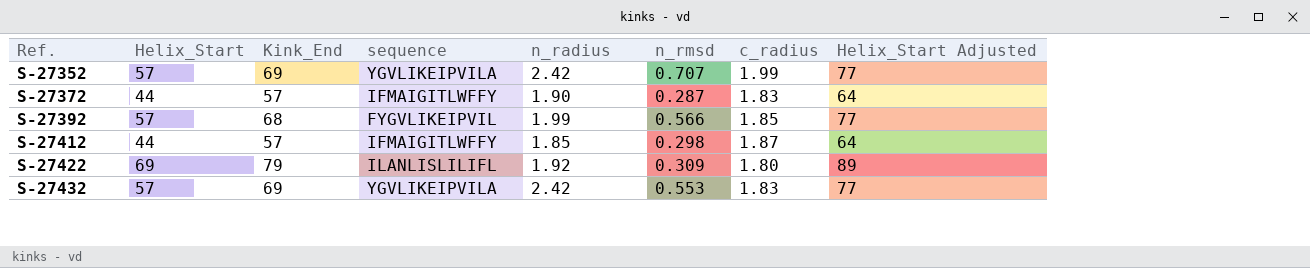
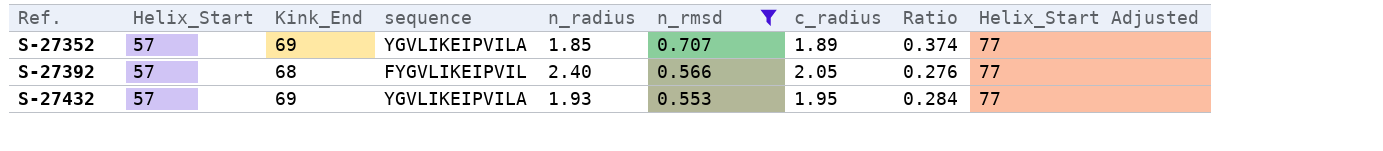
filter: none -> n_rmsd >= 0.553
column Ratio | formula: none -> [n_rmsd] / [c_radius]
S-27352 | n_radius: 2.42 -> 1.85
S-27352 | c_radius: 1.99 -> 1.89
S-27392 | n_radius: 1.99 -> 2.40
S-27392 | c_radius: 1.85 -> 2.05
S-27432 | n_radius: 2.42 -> 1.93
S-27432 | c_radius: 1.83 -> 1.95

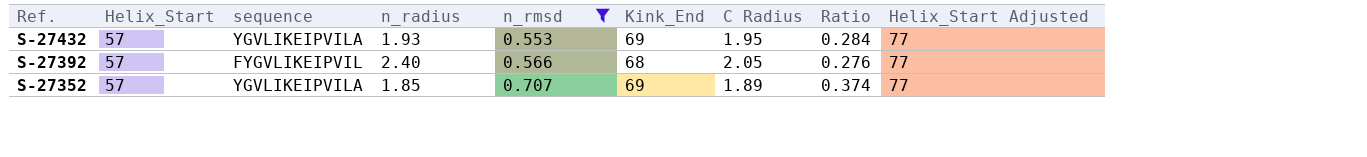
row order: Ref. ascending -> Ref. descending
column Kink_End | position: 3 -> 6
column name: c_radius -> C Radius

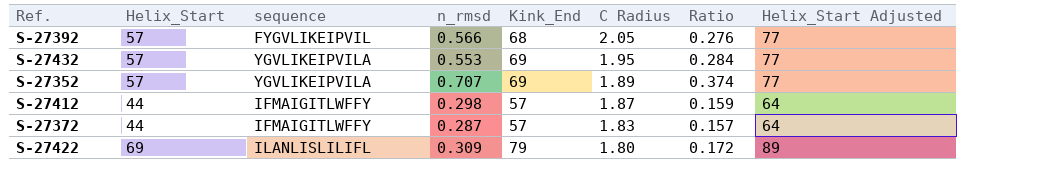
filter: n_rmsd >= 0.553 -> none
row order: Ref. descending -> C Radius descending
column n_radius | position: 4 -> none

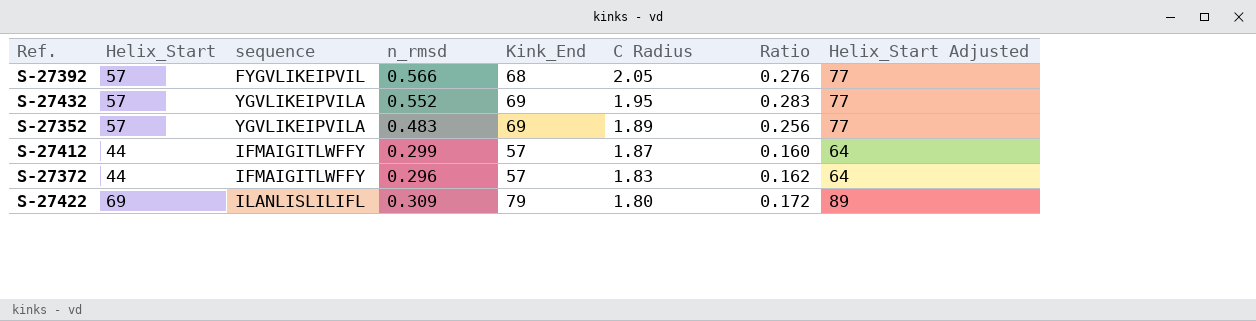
S-27432 | n_rmsd: 0.553 -> 0.552
S-27432 | Ratio: 0.284 -> 0.283
S-27352 | n_rmsd: 0.707 -> 0.483
S-27352 | Ratio: 0.374 -> 0.256
S-27412 | n_rmsd: 0.298 -> 0.299
S-27412 | Ratio: 0.159 -> 0.160
S-27372 | n_rmsd: 0.287 -> 0.296
S-27372 | Ratio: 0.157 -> 0.162

